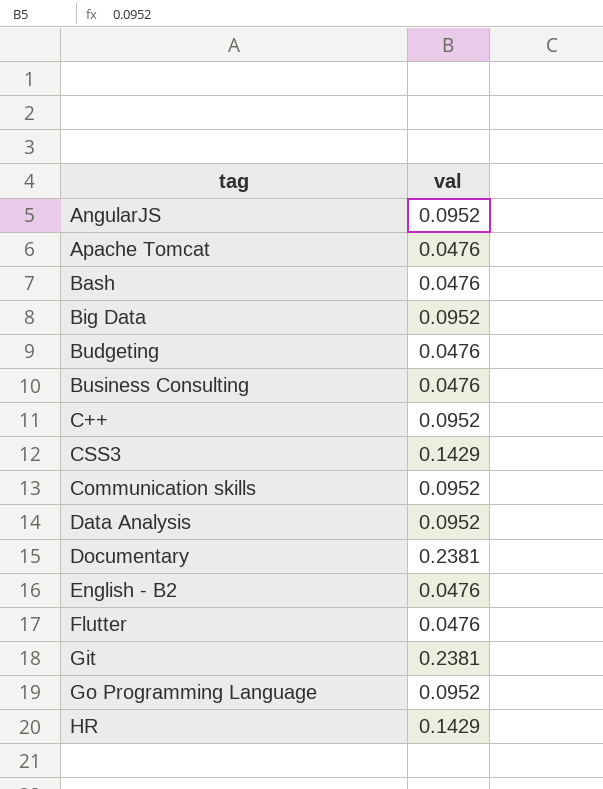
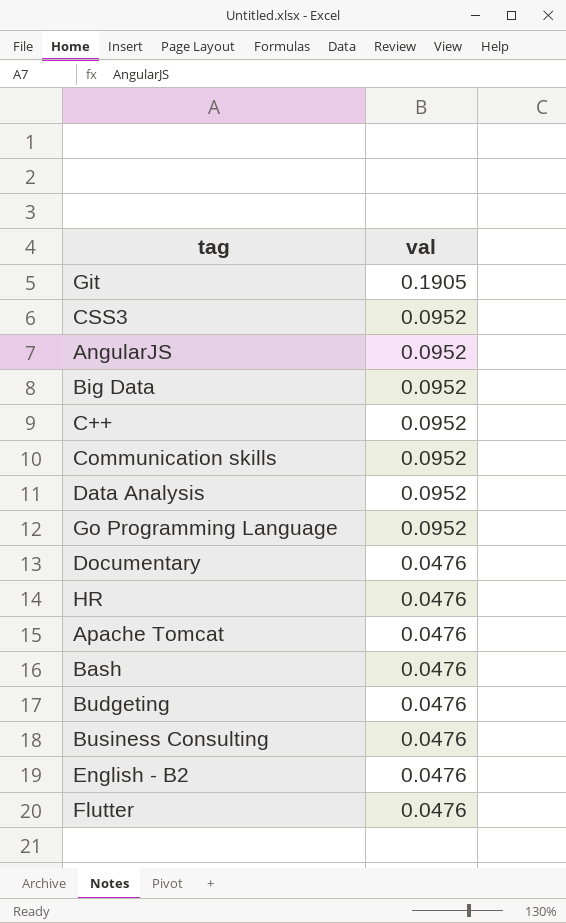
row order: none -> val descending
Git | val: 0.2381 -> 0.1905
CSS3 | val: 0.1429 -> 0.0952
Documentary | val: 0.2381 -> 0.0476
HR | val: 0.1429 -> 0.0476

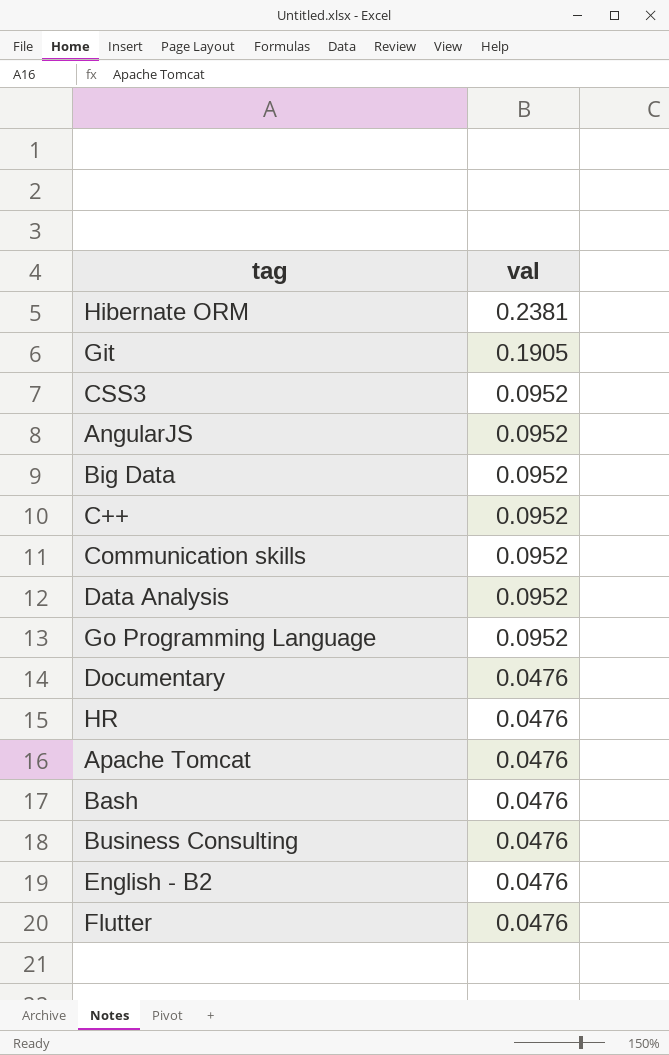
row Budgeting: 0.0476 -> none
row Hibernate ORM: none -> 0.2381

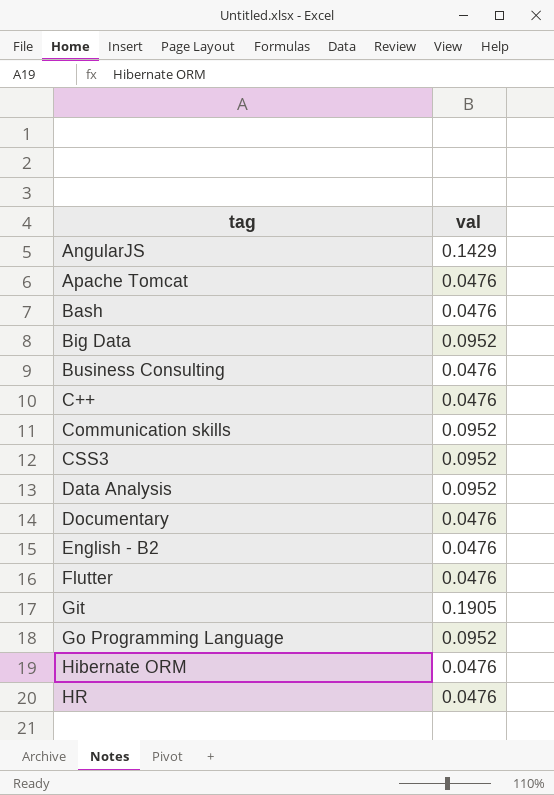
row order: val descending -> tag ascending
AngularJS | val: 0.0952 -> 0.1429
C++ | val: 0.0952 -> 0.0476
Hibernate ORM | val: 0.2381 -> 0.0476

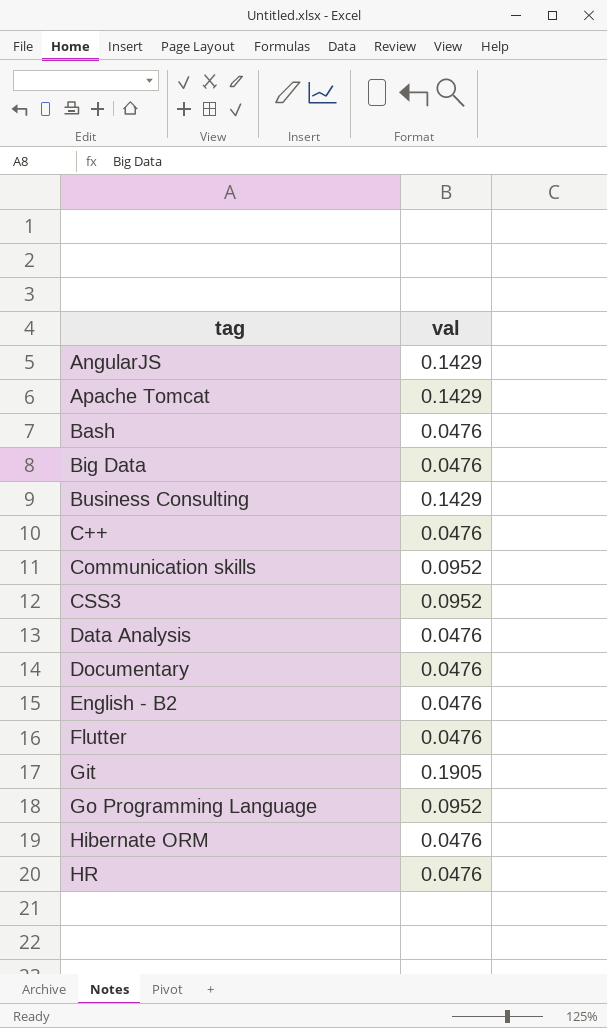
Apache Tomcat | val: 0.0476 -> 0.1429
Big Data | val: 0.0952 -> 0.0476
Business Consulting | val: 0.0476 -> 0.1429
Data Analysis | val: 0.0952 -> 0.0476

